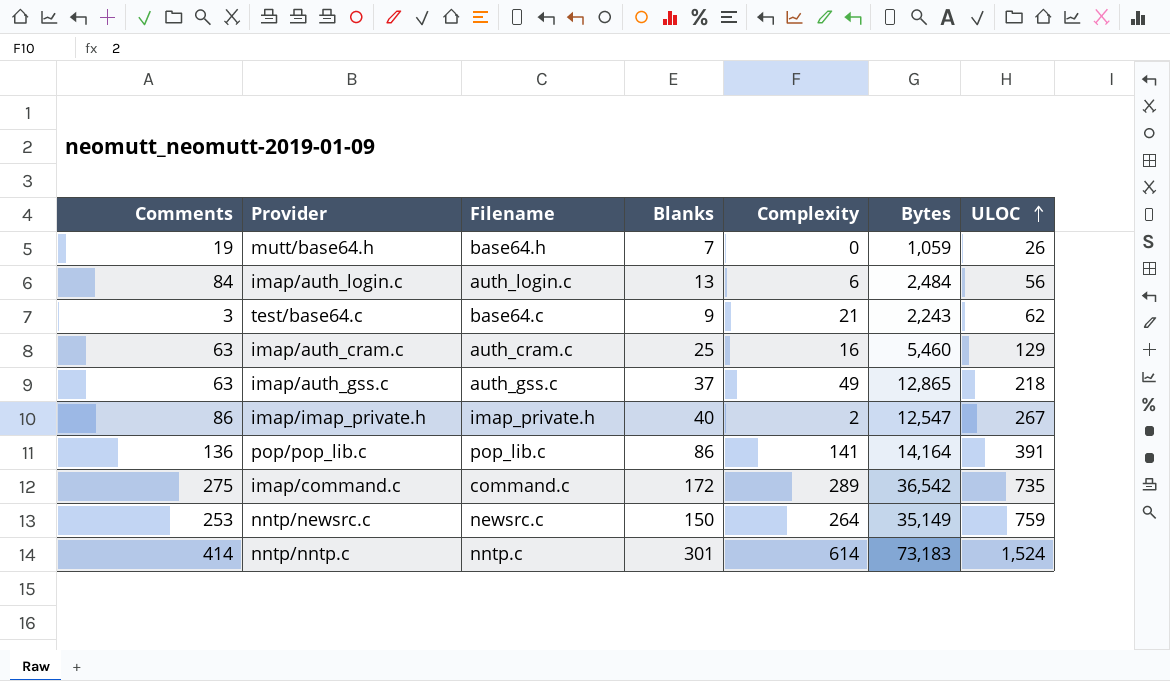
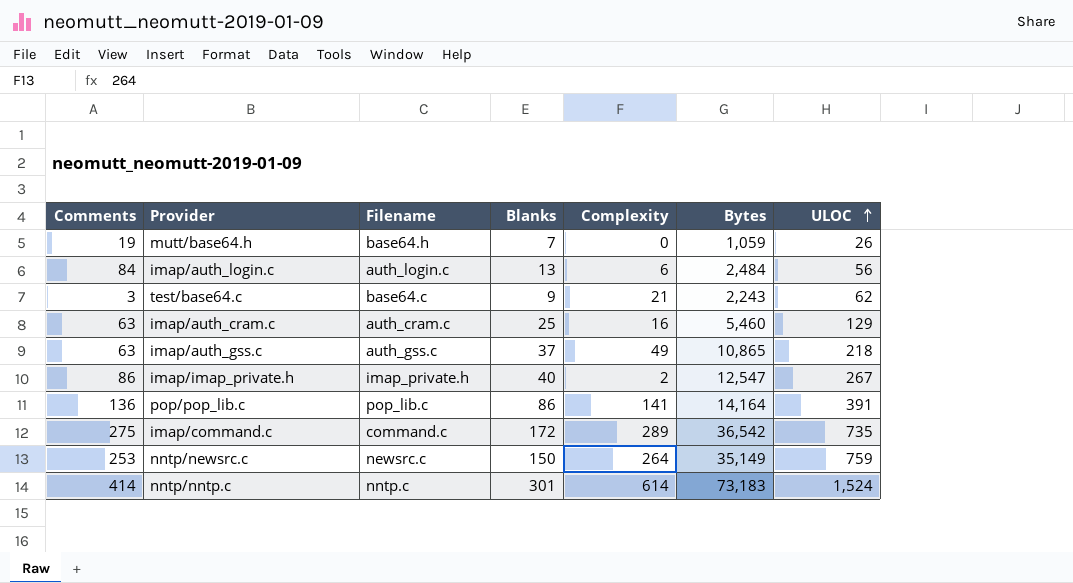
imap/auth_gss.c | Bytes: 12,865 -> 10,865

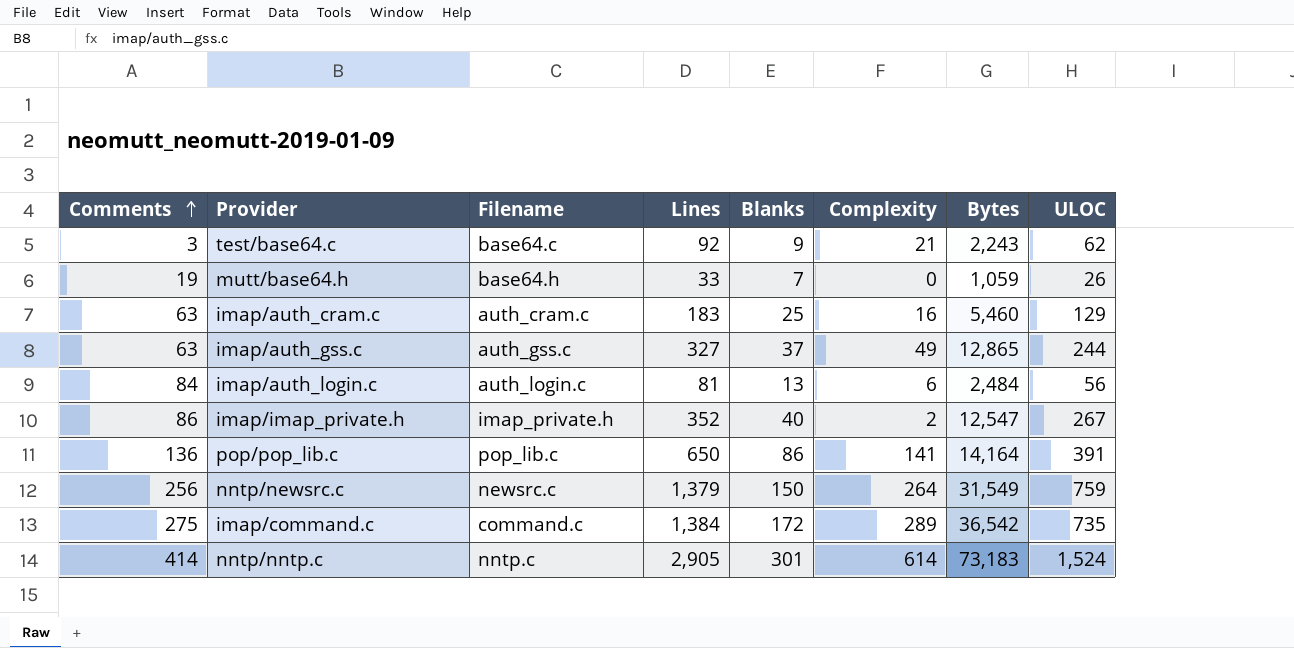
row order: ULOC ascending -> Comments ascending
column Lines | position: none -> 4
imap/auth_gss.c | Bytes: 10,865 -> 12,865
imap/auth_gss.c | ULOC: 218 -> 244
nntp/newsrc.c | Comments: 253 -> 256
nntp/newsrc.c | Bytes: 35,149 -> 31,549

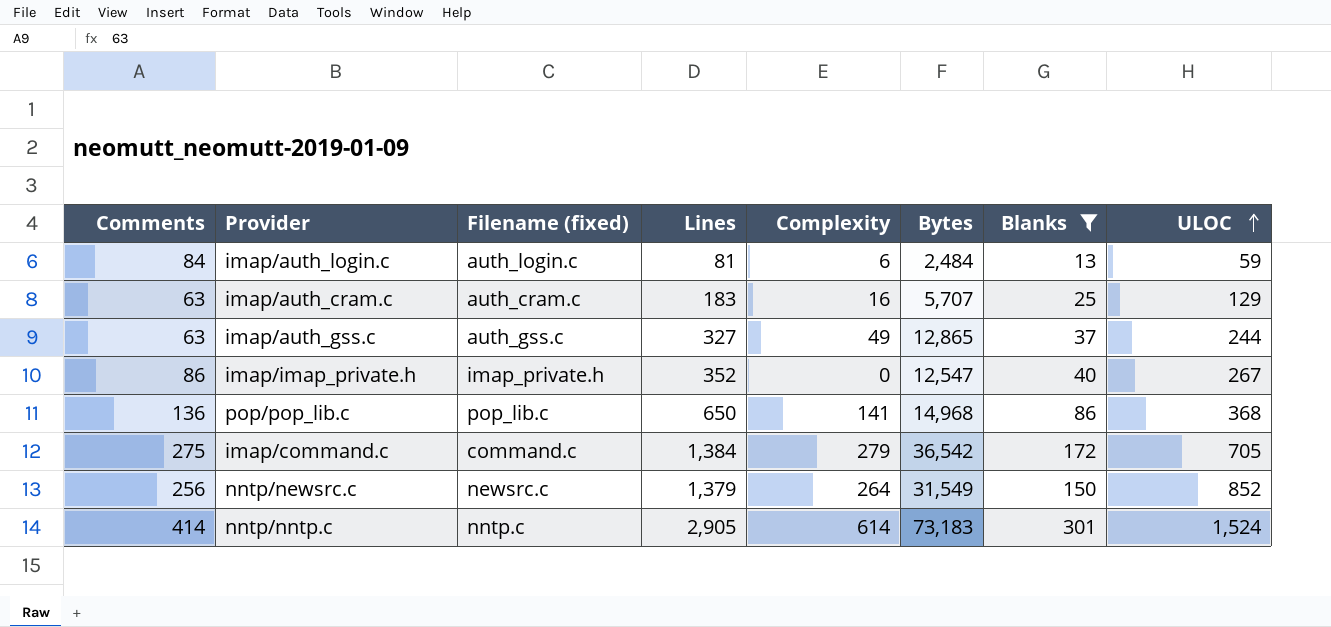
filter: none -> Blanks >= 13
row order: Comments ascending -> ULOC ascending
column name: Filename -> Filename (fixed)
column Blanks | position: 5 -> 7
imap/auth_login.c | ULOC: 56 -> 59
imap/auth_cram.c | Bytes: 5,460 -> 5,707
imap/imap_private.h | Complexity: 2 -> 0
pop/pop_lib.c | Bytes: 14,164 -> 14,968
pop/pop_lib.c | ULOC: 391 -> 368
imap/command.c | Complexity: 289 -> 279
imap/command.c | ULOC: 735 -> 705
nntp/newsrc.c | ULOC: 759 -> 852

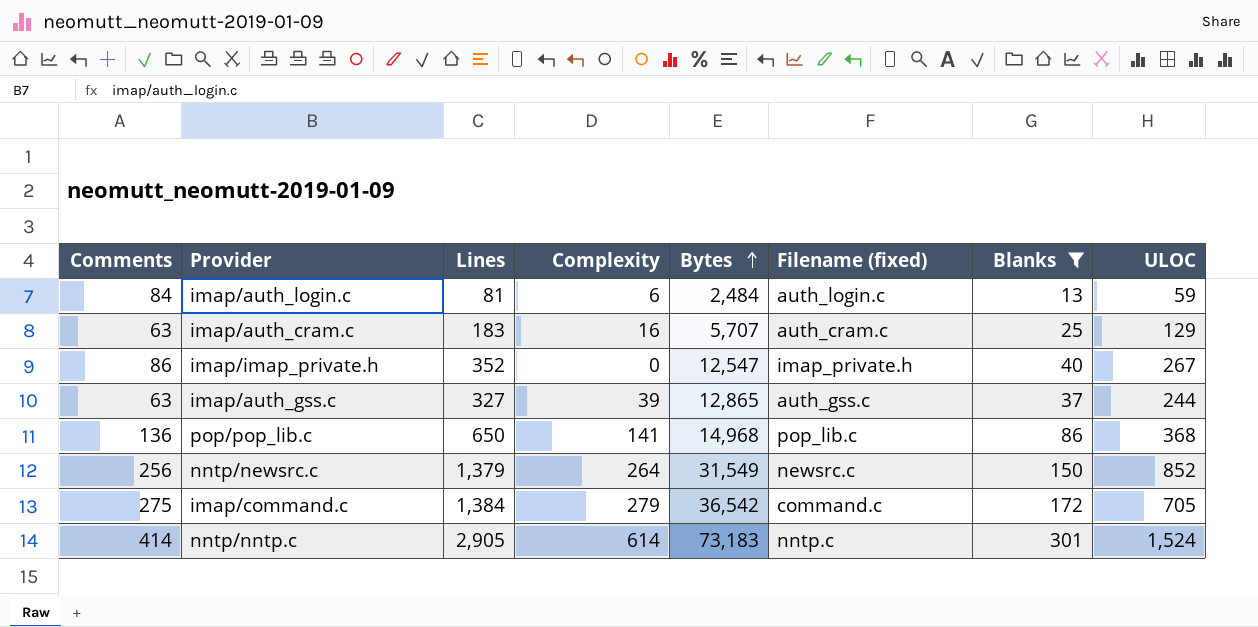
row order: ULOC ascending -> Bytes ascending
column Filename (fixed) | position: 3 -> 6
imap/auth_gss.c | Complexity: 49 -> 39

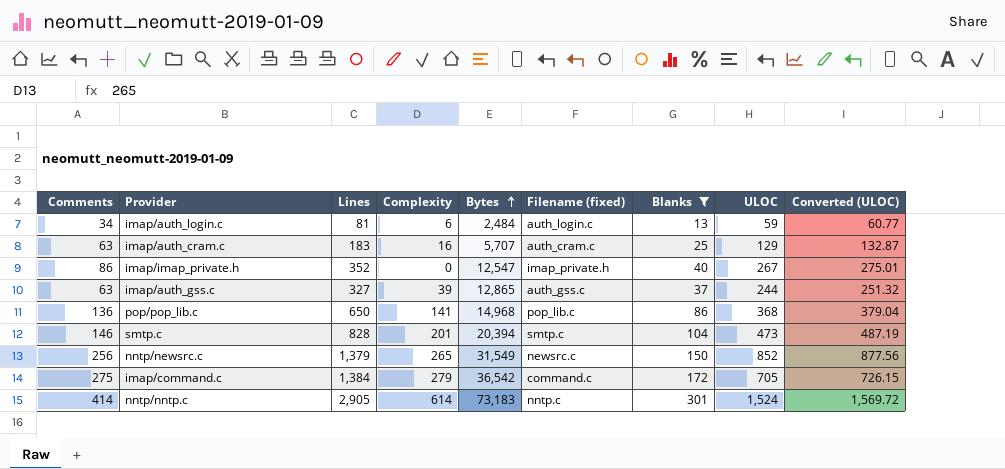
column Converted (ULOC) | formula: none -> [ULOC] * 1.03
imap/auth_login.c | Comments: 84 -> 34
row smtp.c: none -> 146 | 828 | 201 | 20,394 | smtp.c | 104 | 473 | 487.19
nntp/newsrc.c | Complexity: 264 -> 265

